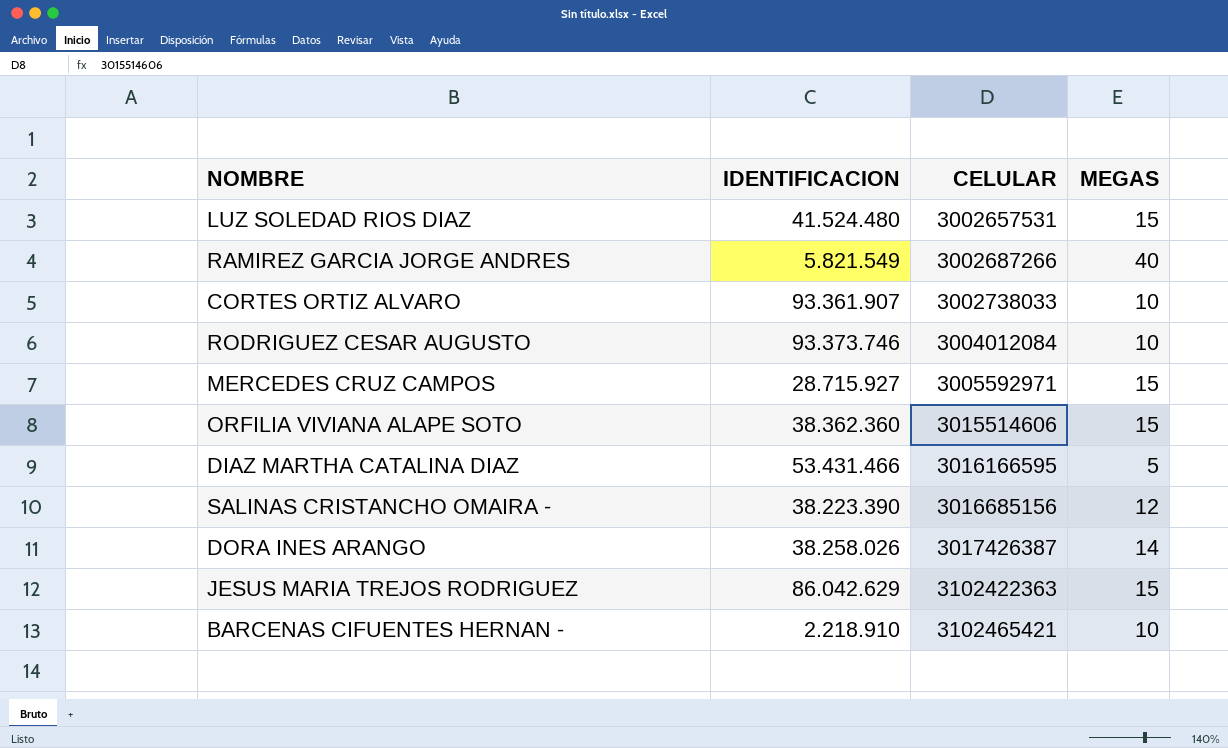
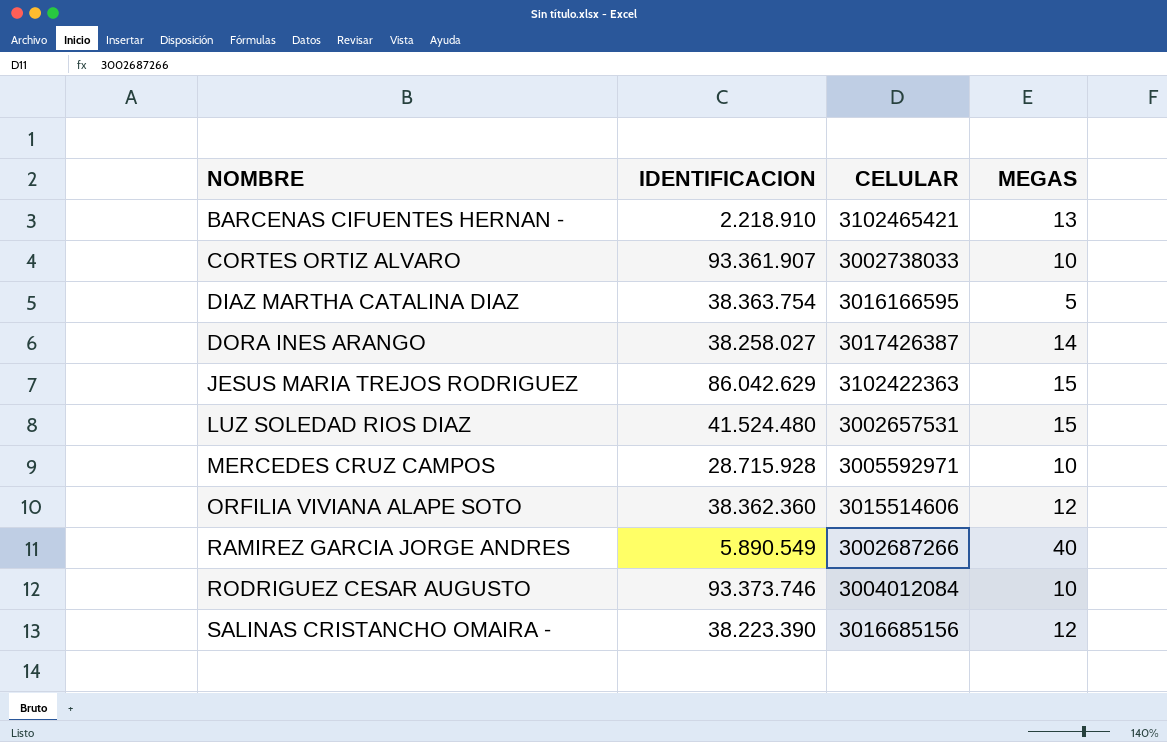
row order: CELULAR ascending -> NOMBRE ascending
BARCENAS CIFUENTES HERNAN - | MEGAS: 10 -> 13
DIAZ MARTHA CATALINA DIAZ | IDENTIFICACION: 53.431.466 -> 38.363.754
DORA INES ARANGO | IDENTIFICACION: 38.258.026 -> 38.258.027
MERCEDES CRUZ CAMPOS | IDENTIFICACION: 28.715.927 -> 28.715.928
MERCEDES CRUZ CAMPOS | MEGAS: 15 -> 10
ORFILIA VIVIANA ALAPE SOTO | MEGAS: 15 -> 12
RAMIREZ GARCIA JORGE ANDRES | IDENTIFICACION: 5.821.549 -> 5.890.549

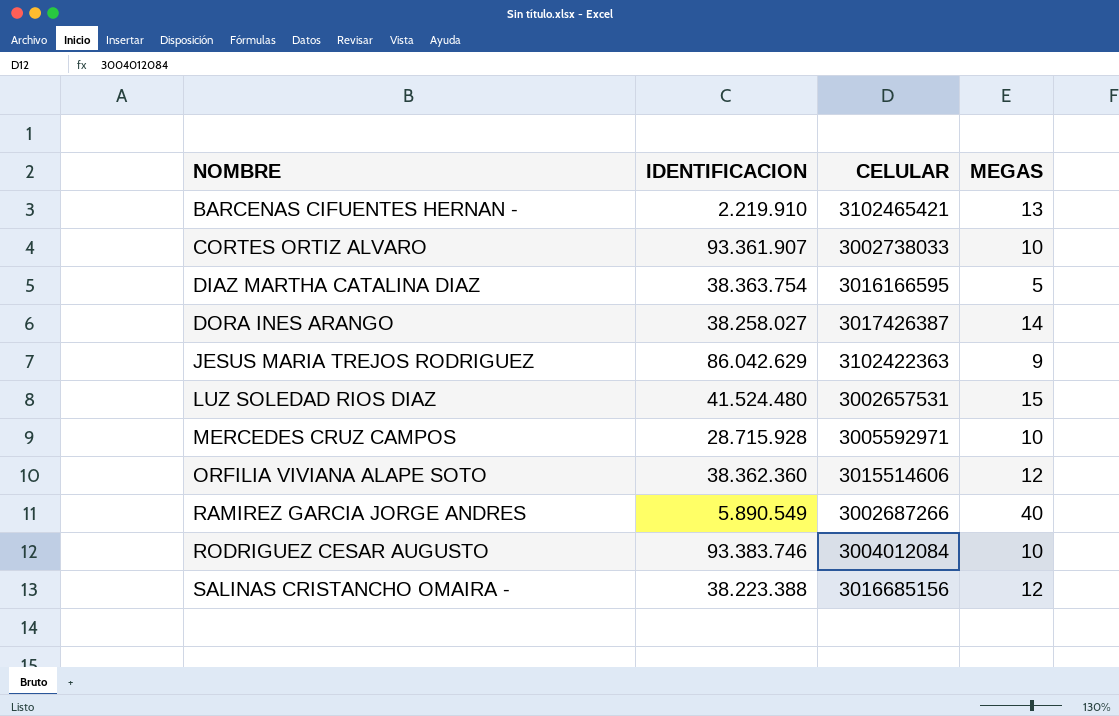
BARCENAS CIFUENTES HERNAN - | IDENTIFICACION: 2.218.910 -> 2.219.910
JESUS MARIA TREJOS RODRIGUEZ | MEGAS: 15 -> 9
RODRIGUEZ CESAR AUGUSTO | IDENTIFICACION: 93.373.746 -> 93.383.746
SALINAS CRISTANCHO OMAIRA - | IDENTIFICACION: 38.223.390 -> 38.223.388

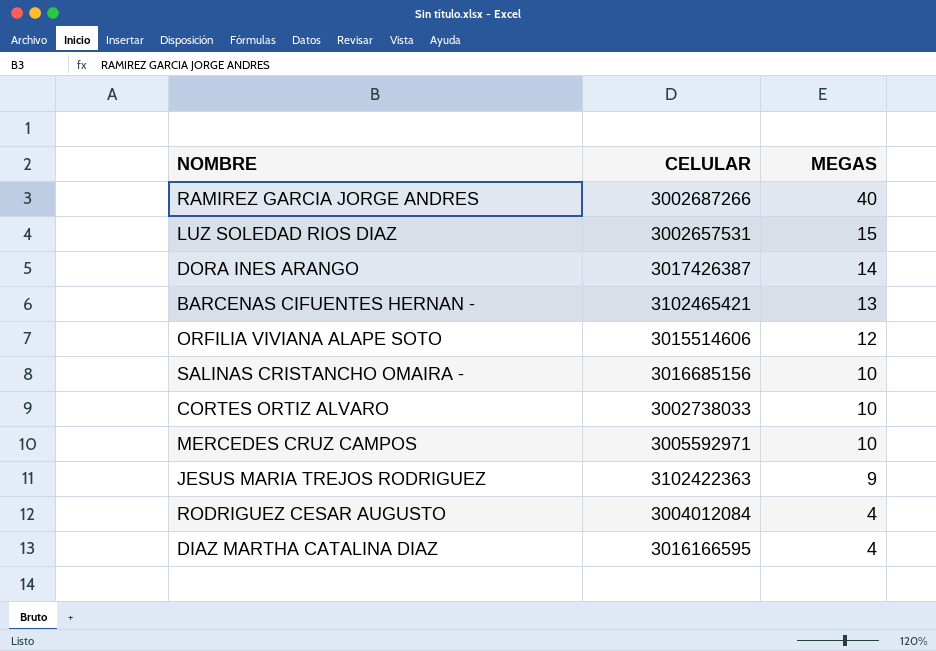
row order: NOMBRE ascending -> MEGAS descending
column IDENTIFICACION | position: 2 -> none
SALINAS CRISTANCHO OMAIRA - | MEGAS: 12 -> 10
RODRIGUEZ CESAR AUGUSTO | MEGAS: 10 -> 4
DIAZ MARTHA CATALINA DIAZ | MEGAS: 5 -> 4

